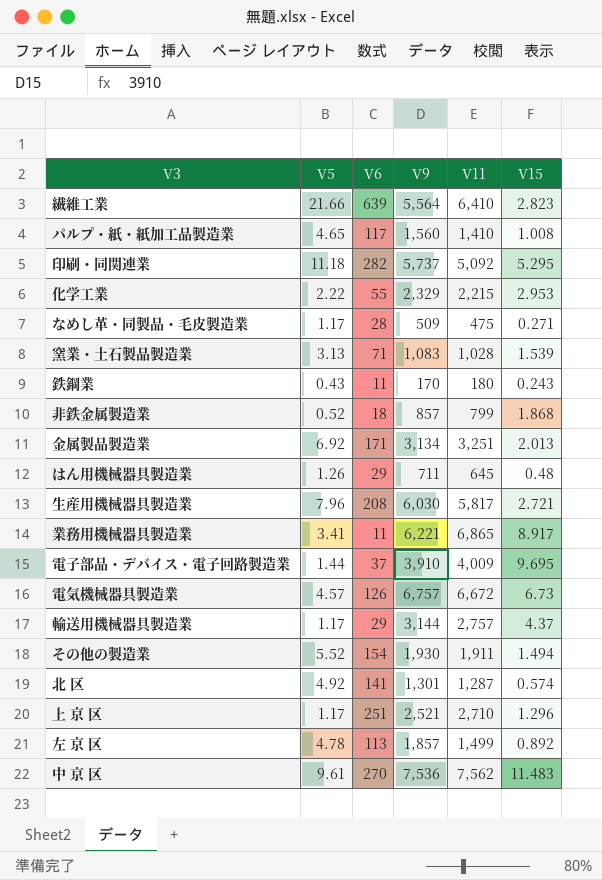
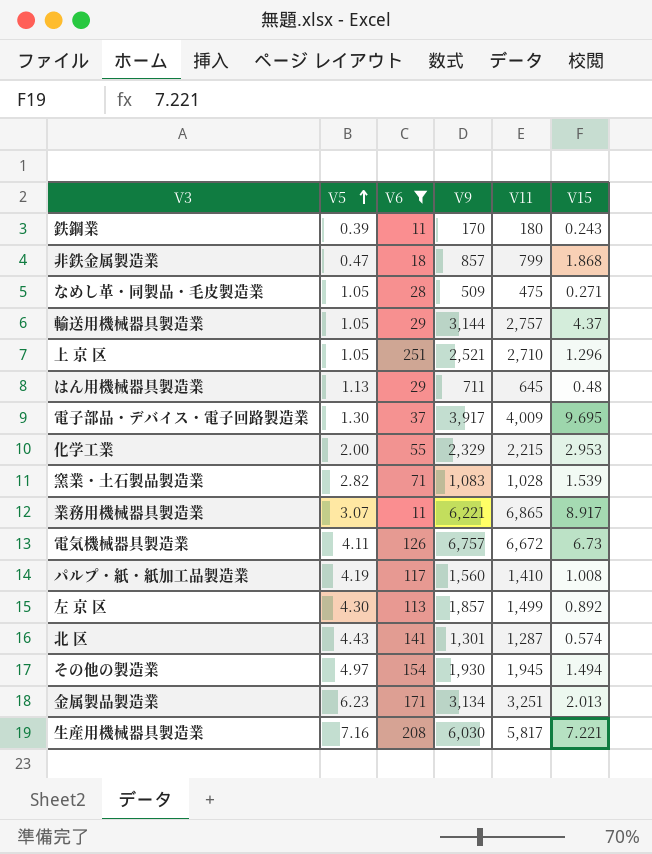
filter: none -> V6 <= 251
row order: none -> V5 ascending
鉄鋼業 | V5: 0.43 -> 0.39
非鉄金属製造業 | V5: 0.52 -> 0.47
なめし革・同製品・毛皮製造業 | V5: 1.17 -> 1.05
輸送用機械器具製造業 | V5: 1.17 -> 1.05
上 京 区 | V5: 1.17 -> 1.05
はん用機械器具製造業 | V5: 1.26 -> 1.13
電子部品・デバイス・電子回路製造業 | V5: 1.44 -> 1.30
電子部品・デバイス・電子回路製造業 | V9: 3,910 -> 3,917
化学工業 | V5: 2.22 -> 2.00
窯業・土石製品製造業 | V5: 3.13 -> 2.82
業務用機械器具製造業 | V5: 3.41 -> 3.07
電気機械器具製造業 | V5: 4.57 -> 4.11
パルプ・紙・紙加工品製造業 | V5: 4.65 -> 4.19
左 京 区 | V5: 4.78 -> 4.30
北 区 | V5: 4.92 -> 4.43
その他の製造業 | V5: 5.52 -> 4.97
その他の製造業 | V11: 1,911 -> 1,945
金属製品製造業 | V5: 6.92 -> 6.23
生産用機械器具製造業 | V5: 7.96 -> 7.16
生産用機械器具製造業 | V15: 2.721 -> 7.221

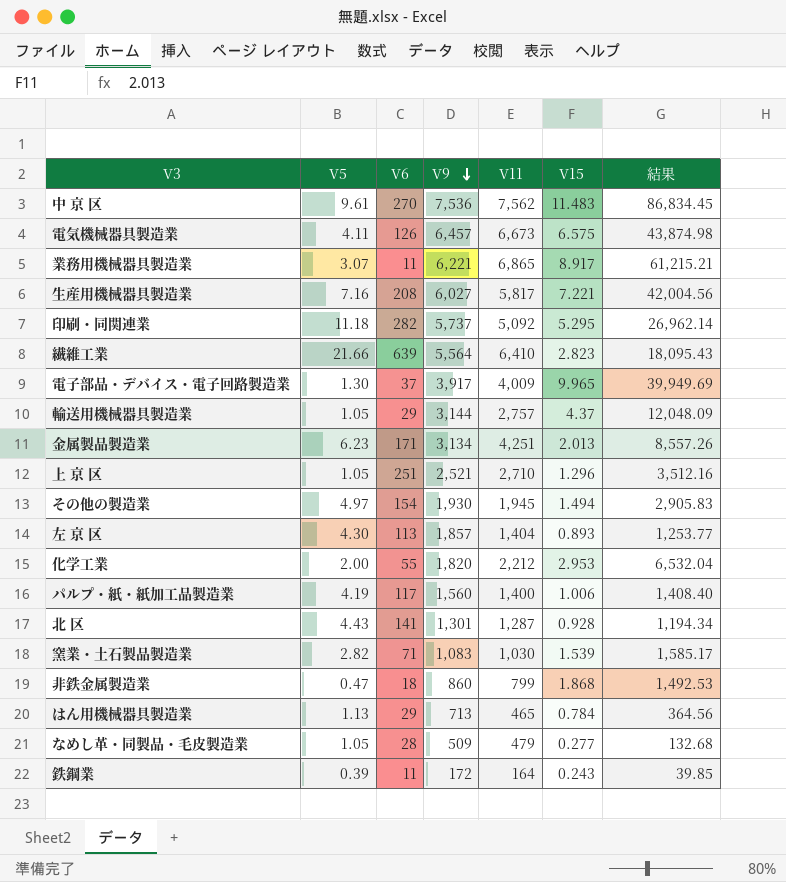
filter: V6 <= 251 -> none
row order: V5 ascending -> V9 descending
column 結果 | formula: none -> [V11] * [V15]
電気機械器具製造業 | V9: 6,757 -> 6,457
電気機械器具製造業 | V11: 6,672 -> 6,673
電気機械器具製造業 | V15: 6.73 -> 6.575
生産用機械器具製造業 | V9: 6,030 -> 6,027
電子部品・デバイス・電子回路製造業 | V15: 9.695 -> 9.965
金属製品製造業 | V11: 3,251 -> 4,251
左 京 区 | V11: 1,499 -> 1,404
左 京 区 | V15: 0.892 -> 0.893
化学工業 | V9: 2,329 -> 1,820
化学工業 | V11: 2,215 -> 2,212
パルプ・紙・紙加工品製造業 | V11: 1,410 -> 1,400
パルプ・紙・紙加工品製造業 | V15: 1.008 -> 1.006
北 区 | V15: 0.574 -> 0.928
窯業・土石製品製造業 | V11: 1,028 -> 1,030
非鉄金属製造業 | V9: 857 -> 860
はん用機械器具製造業 | V9: 711 -> 713
はん用機械器具製造業 | V11: 645 -> 465
はん用機械器具製造業 | V15: 0.48 -> 0.784
なめし革・同製品・毛皮製造業 | V11: 475 -> 479
なめし革・同製品・毛皮製造業 | V15: 0.271 -> 0.277
鉄鋼業 | V9: 170 -> 172
鉄鋼業 | V11: 180 -> 164

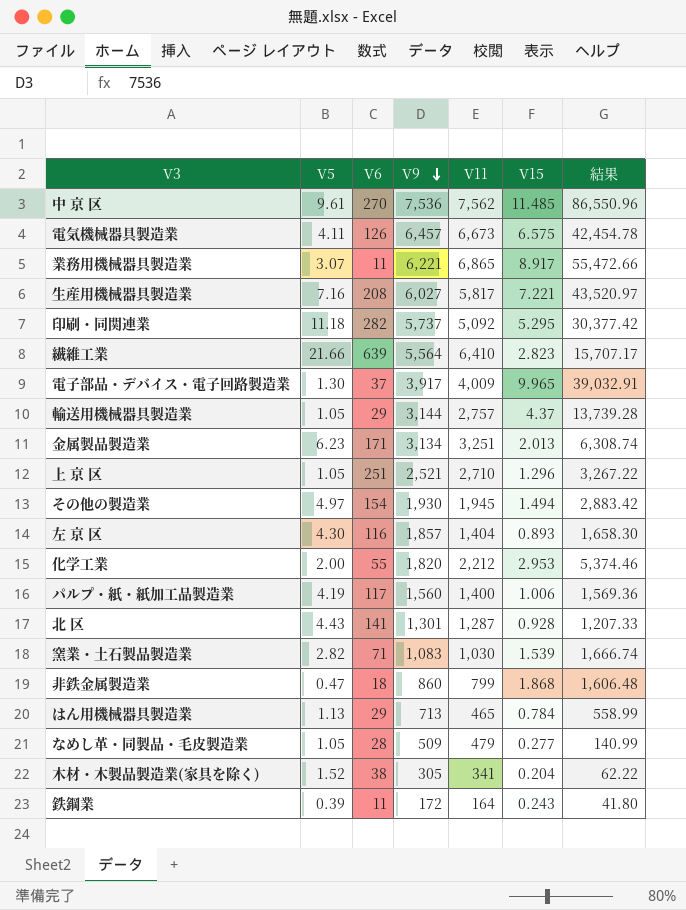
column 結果 | formula: [V11] * [V15] -> [V9] * [V15]
中 京 区 | V15: 11.483 -> 11.485
金属製品製造業 | V11: 4,251 -> 3,251
左 京 区 | V6: 113 -> 116
row 木材・木製品製造業(家具を除く): none -> 1.52 | 38 | 305 | 341 | 0.204 | 62.22

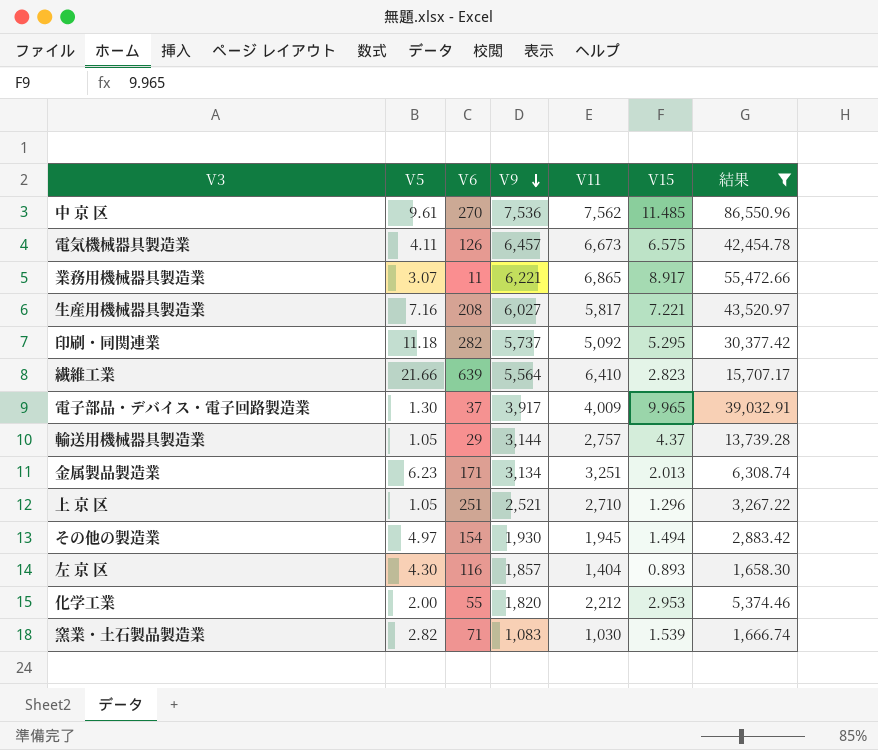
filter: none -> 結果 >= 1,658.30

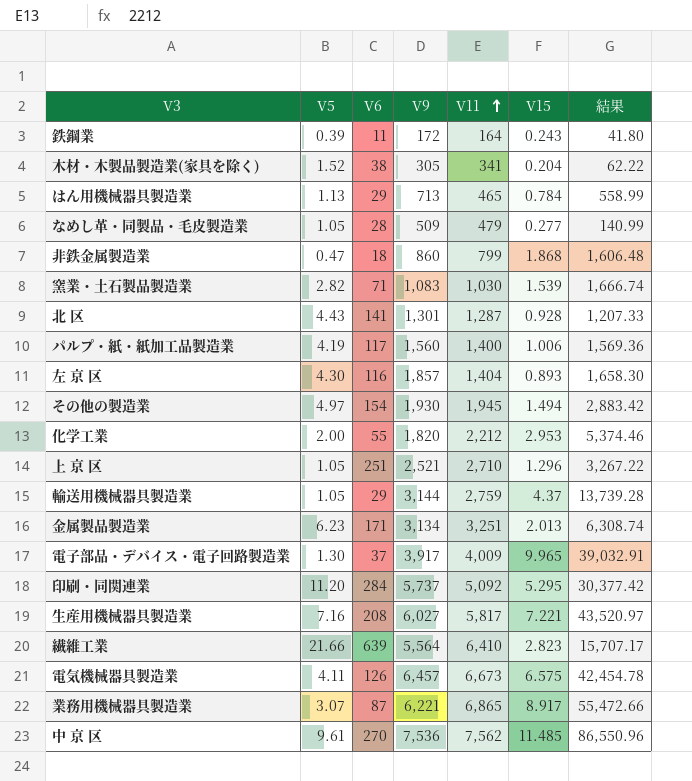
filter: 結果 >= 1,658.30 -> none
row order: V9 descending -> V11 ascending
輸送用機械器具製造業 | V11: 2,757 -> 2,759
印刷・同関連業 | V5: 11.18 -> 11.20
印刷・同関連業 | V6: 282 -> 284
業務用機械器具製造業 | V6: 11 -> 87

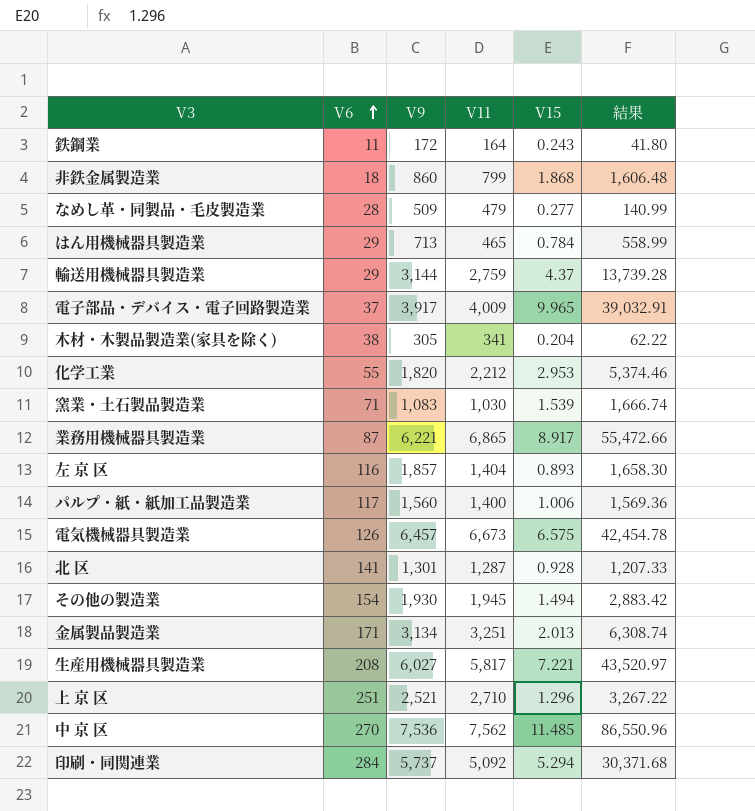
row order: V11 ascending -> V6 ascending
column V5 | position: 2 -> none
row 繊維工業: 21.66 | 639 | 5,564 | 6,410 | 2.823 | 15,707.17 -> none
印刷・同関連業 | V15: 5.295 -> 5.294
印刷・同関連業 | 結果: 30,377.42 -> 30,371.68

